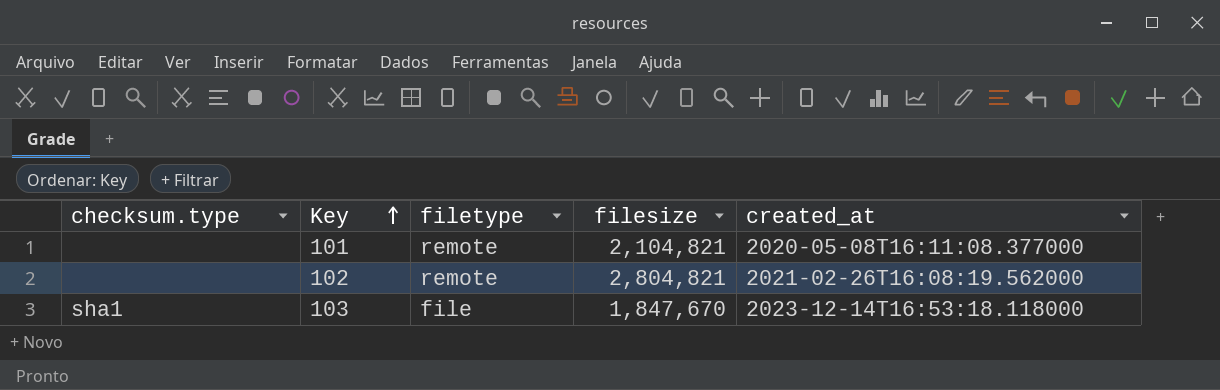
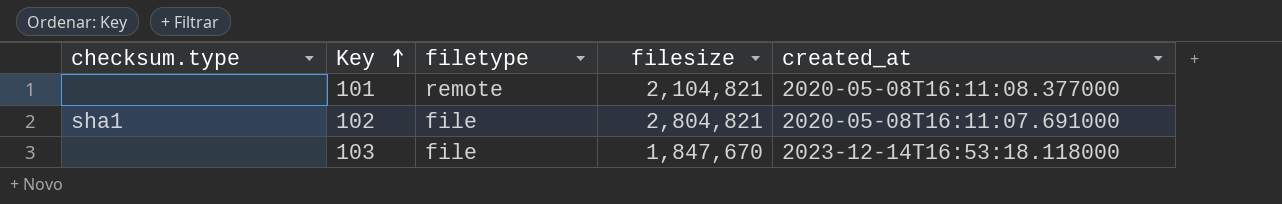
102 | checksum.type: none -> sha1
102 | filetype: remote -> file
102 | created_at: 2021-02-26T16:08:19.562000 -> 2020-05-08T16:11:07.691000
103 | checksum.type: sha1 -> none

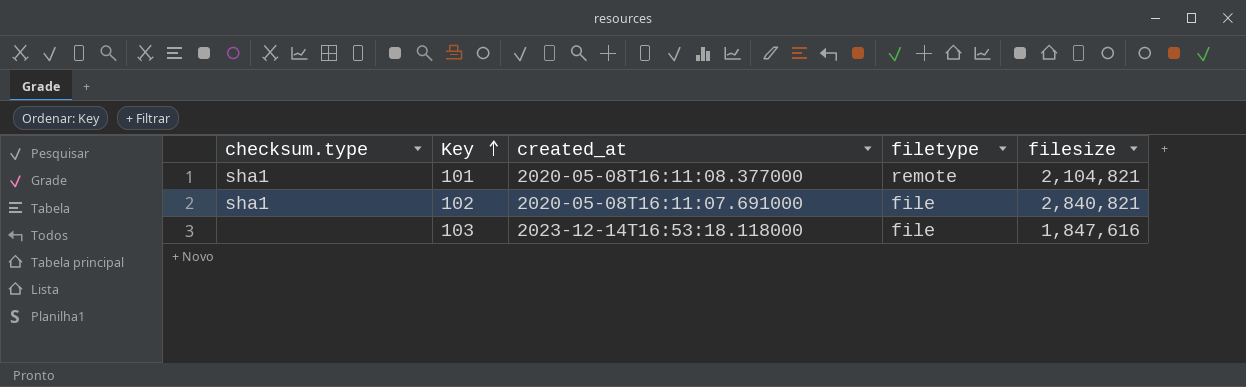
column created_at | position: 5 -> 3
101 | checksum.type: none -> sha1
102 | filesize: 2,804,821 -> 2,840,821
103 | filesize: 1,847,670 -> 1,847,616

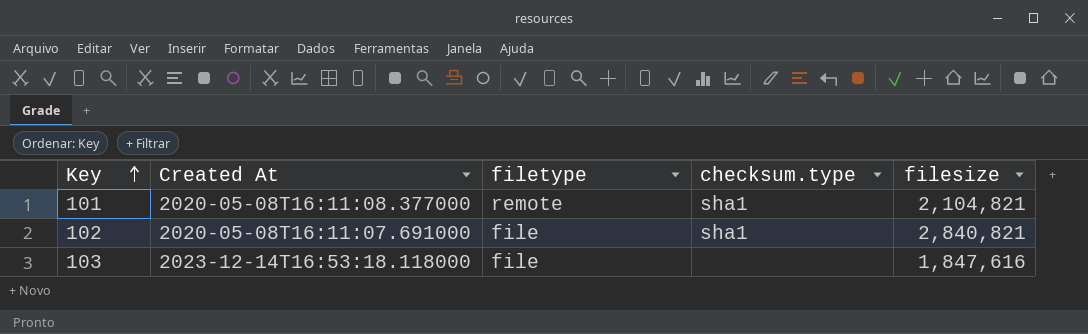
column name: created_at -> Created At
column checksum.type | position: 1 -> 4

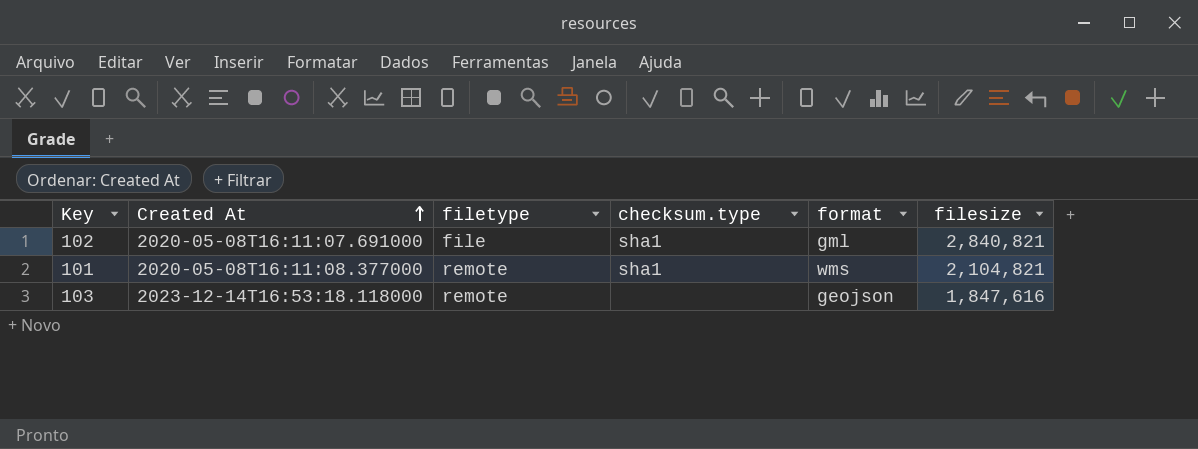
row order: Key ascending -> Created At ascending
column format | position: none -> 5
103 | filetype: file -> remote

